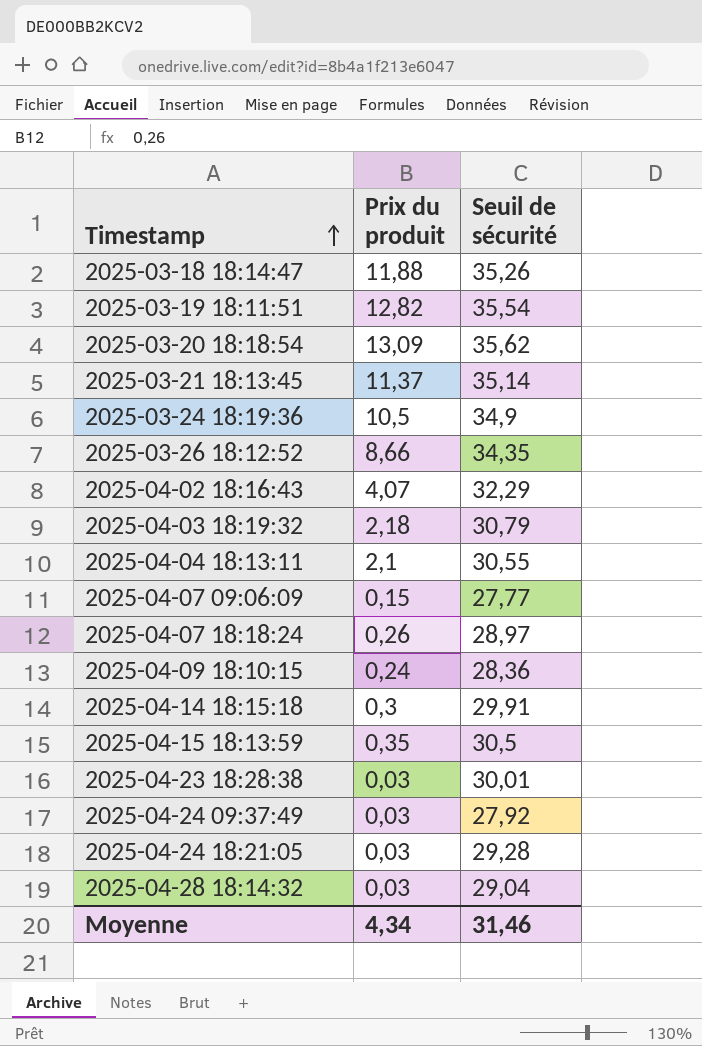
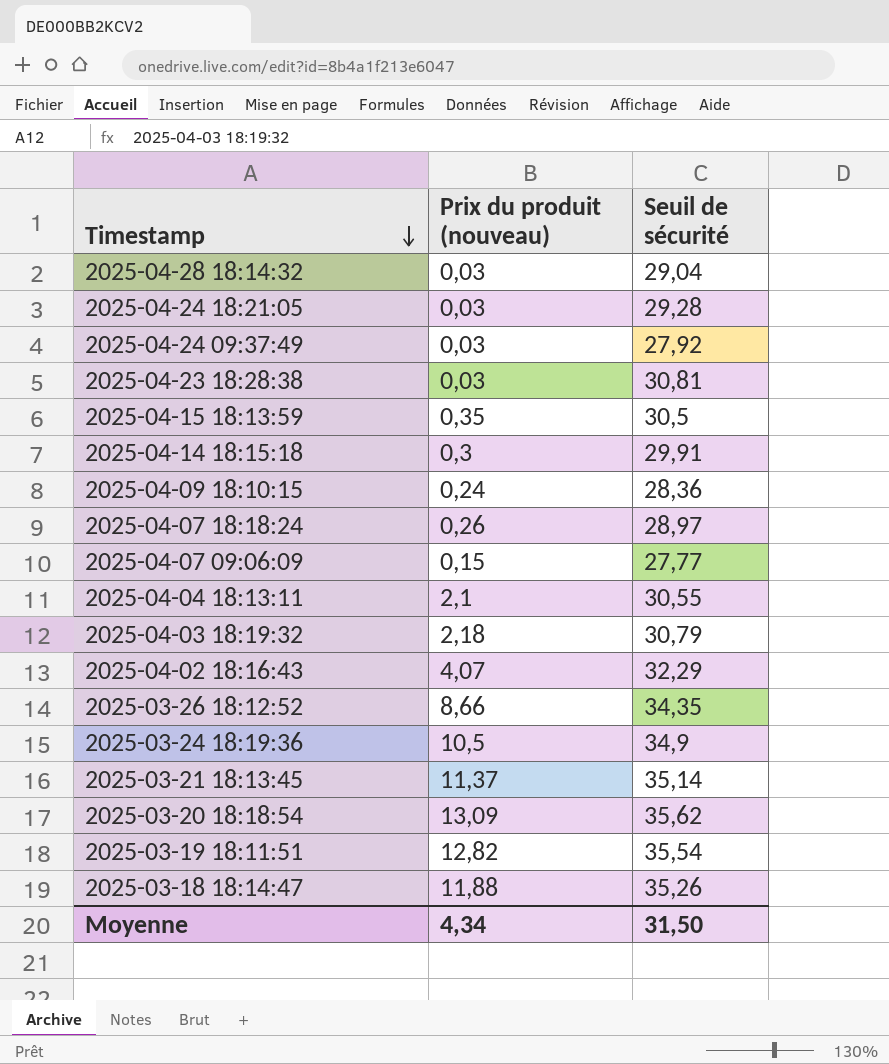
row order: Timestamp ascending -> Timestamp descending
column name: Prix du produit -> Prix du produit (nouveau)
2025-04-23 18:28:38 | Seuil de sécurité: 30,01 -> 30,81
Moyenne | Seuil de sécurité: 31,46 -> 31,50

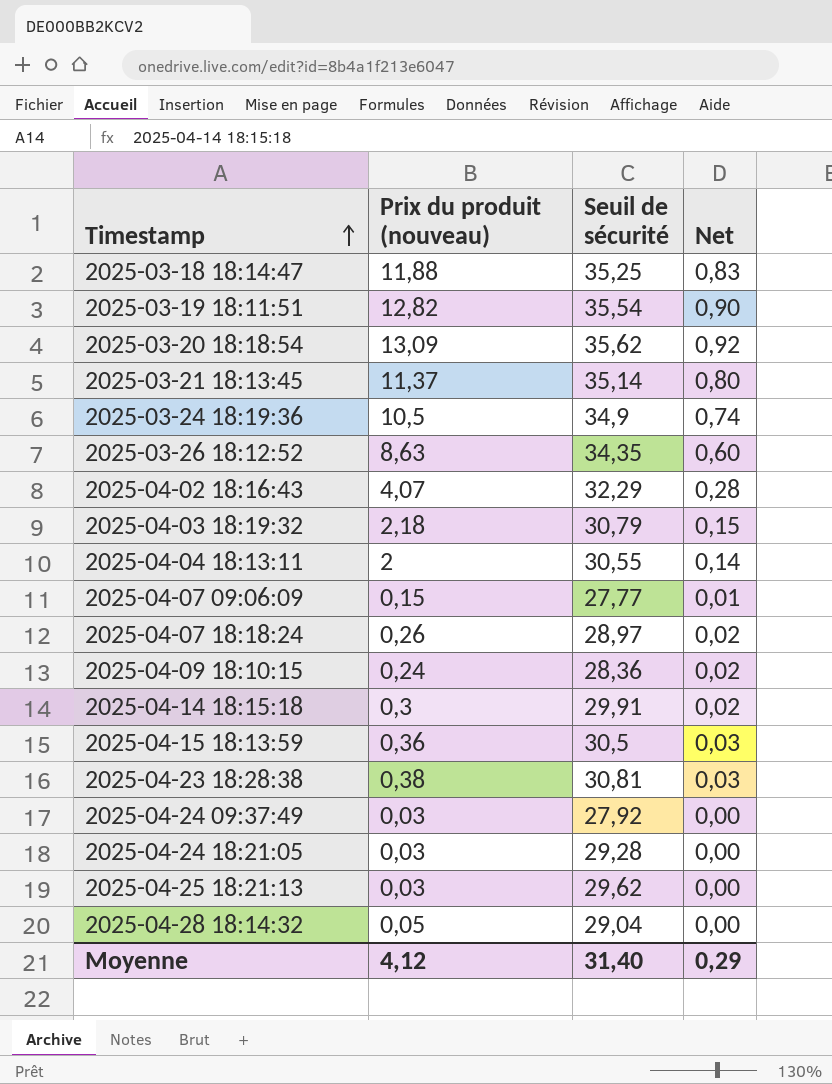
row order: Timestamp descending -> Timestamp ascending
column Net | formula: none -> [Prix du produit (nouveau)] * 0,07
2025-03-18 18:14:47 | Seuil de sécurité: 35,26 -> 35,25
2025-03-26 18:12:52 | Prix du produit (nouveau): 8,66 -> 8,63
2025-04-04 18:13:11 | Prix du produit (nouveau): 2,1 -> 2
2025-04-15 18:13:59 | Prix du produit (nouveau): 0,35 -> 0,36
2025-04-23 18:28:38 | Prix du produit (nouveau): 0,03 -> 0,38
row 2025-04-25 18:21:13: none -> 0,03 | 29,62 | 0,00
2025-04-28 18:14:32 | Prix du produit (nouveau): 0,03 -> 0,05
Moyenne | Prix du produit (nouveau): 4,34 -> 4,12
Moyenne | Seuil de sécurité: 31,50 -> 31,40

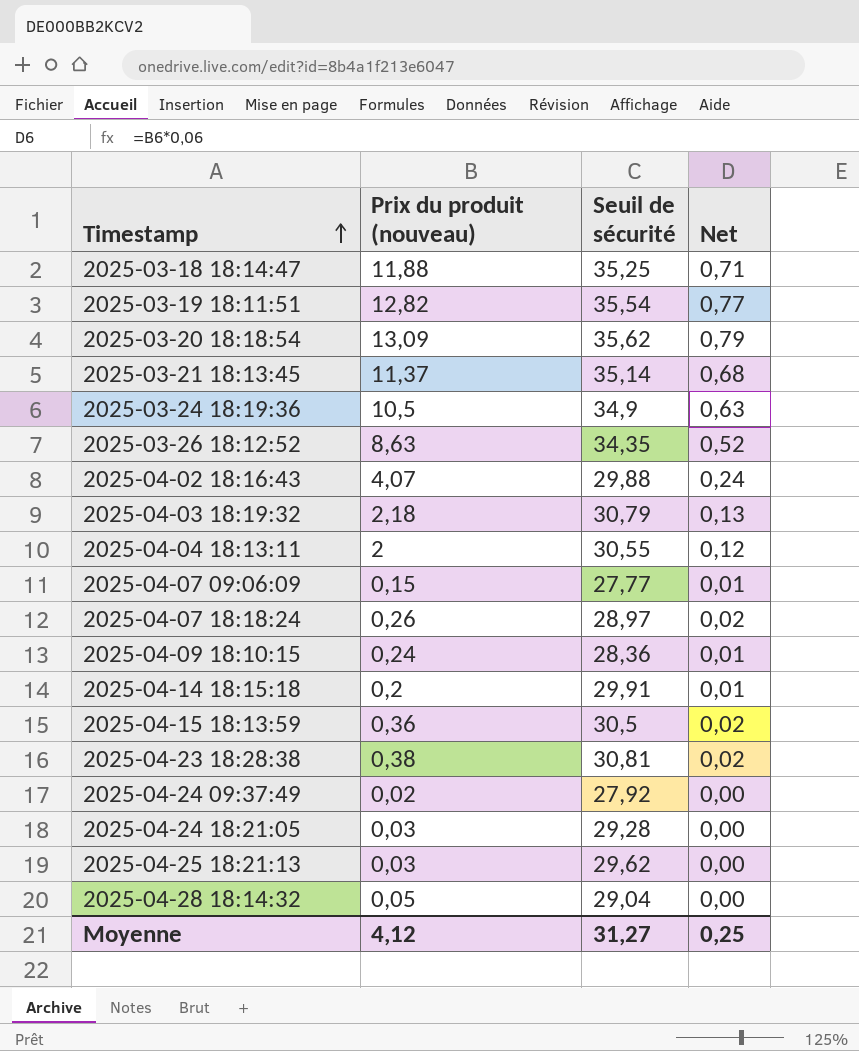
column Net | formula: [Prix du produit (nouveau)] * 0,07 -> [Prix du produit (nouveau)] * 0,06
2025-04-02 18:16:43 | Seuil de sécurité: 32,29 -> 29,88
2025-04-14 18:15:18 | Prix du produit (nouveau): 0,3 -> 0,2
2025-04-24 09:37:49 | Prix du produit (nouveau): 0,03 -> 0,02
Moyenne | Seuil de sécurité: 31,40 -> 31,27
Moyenne | Net: 0,29 -> 0,25

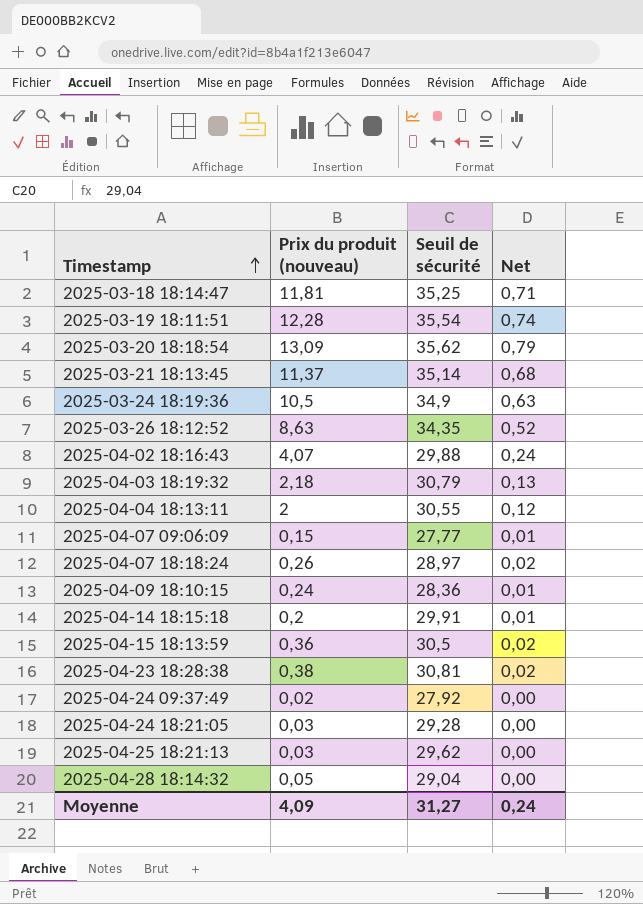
2025-03-18 18:14:47 | Prix du produit (nouveau): 11,88 -> 11,81
2025-03-19 18:11:51 | Prix du produit (nouveau): 12,82 -> 12,28
2025-03-19 18:11:51 | Net: 0,77 -> 0,74
Moyenne | Prix du produit (nouveau): 4,12 -> 4,09
Moyenne | Net: 0,25 -> 0,24

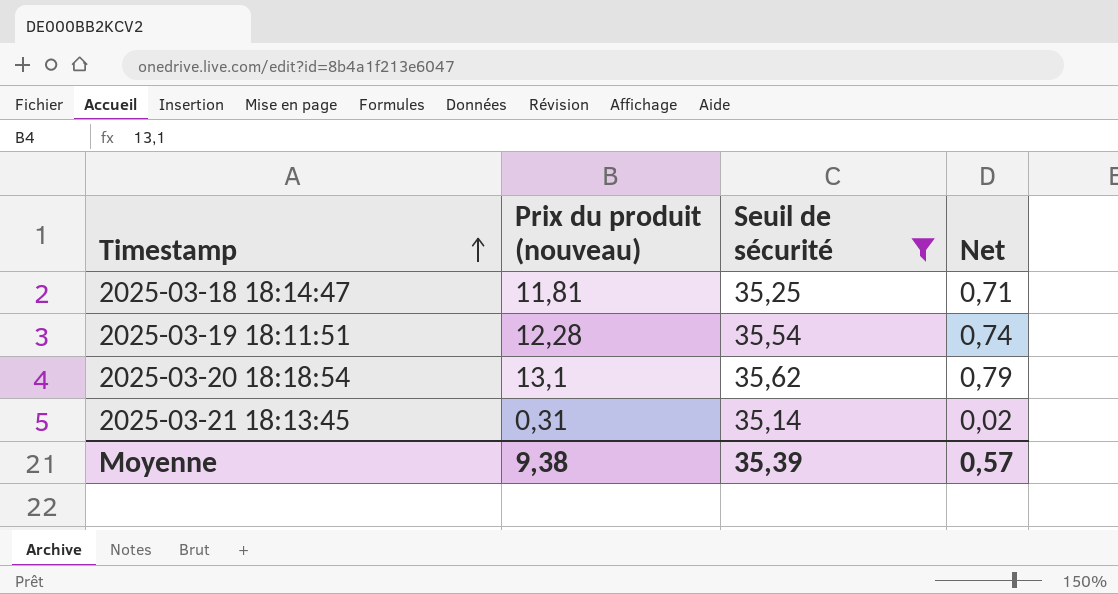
filter: none -> Seuil de sécurité >= 35,14
2025-03-20 18:18:54 | Prix du produit (nouveau): 13,09 -> 13,1
2025-03-21 18:13:45 | Prix du produit (nouveau): 11,37 -> 0,31
2025-03-21 18:13:45 | Net: 0,68 -> 0,02
Moyenne | Prix du produit (nouveau): 4,09 -> 9,38
Moyenne | Seuil de sécurité: 31,27 -> 35,39
Moyenne | Net: 0,24 -> 0,57

